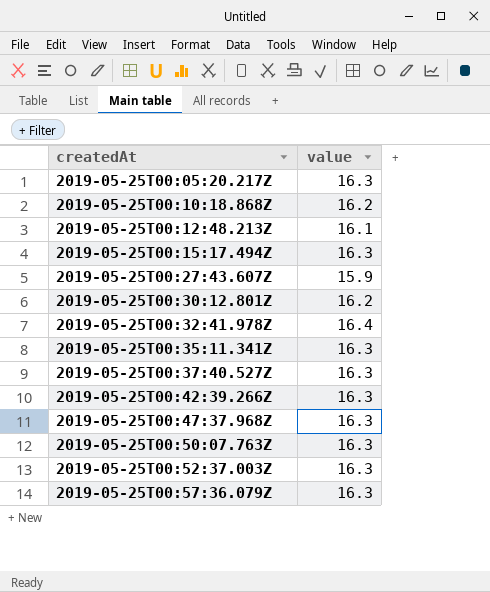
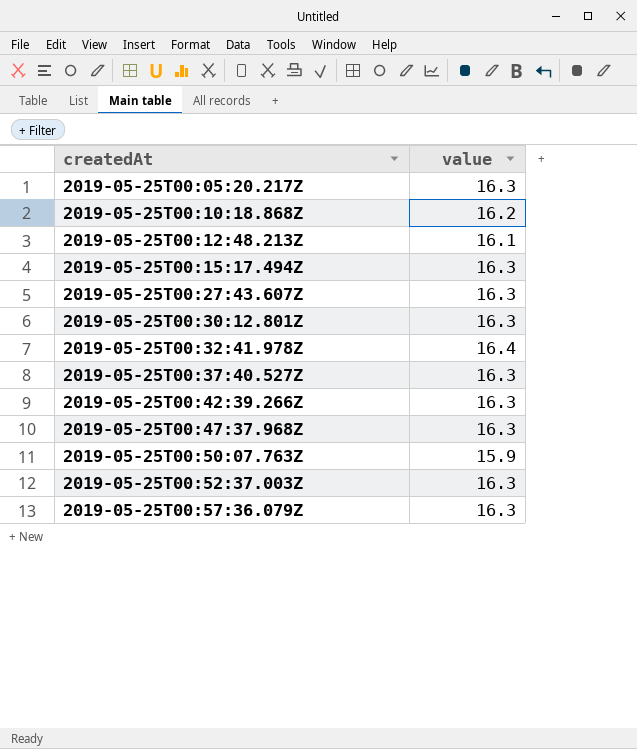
row 2019-05-25T00:35:11.341Z: 16.3 -> none
2019-05-25T00:27:43.607Z | value: 15.9 -> 16.3
2019-05-25T00:30:12.801Z | value: 16.2 -> 16.3
2019-05-25T00:50:07.763Z | value: 16.3 -> 15.9

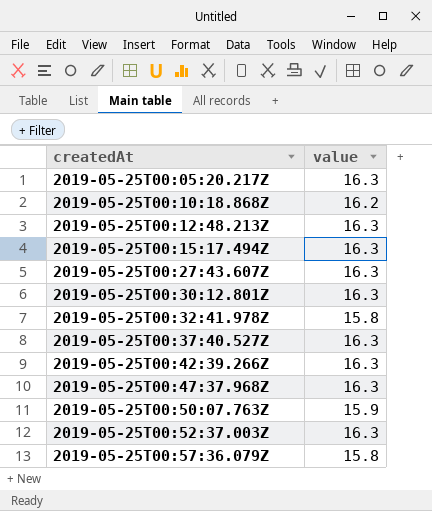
2019-05-25T00:12:48.213Z | value: 16.1 -> 16.3
2019-05-25T00:32:41.978Z | value: 16.4 -> 15.8
2019-05-25T00:57:36.079Z | value: 16.3 -> 15.8

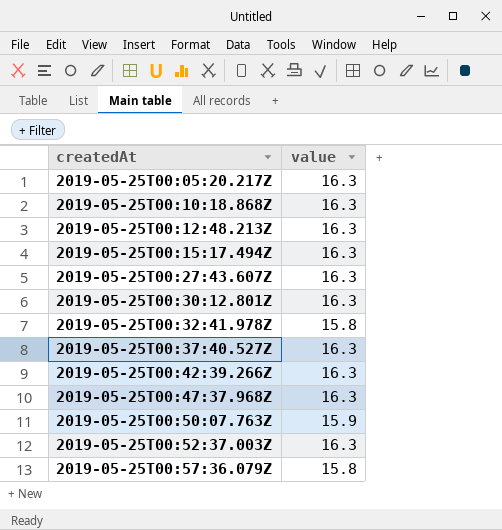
2019-05-25T00:10:18.868Z | value: 16.2 -> 16.3

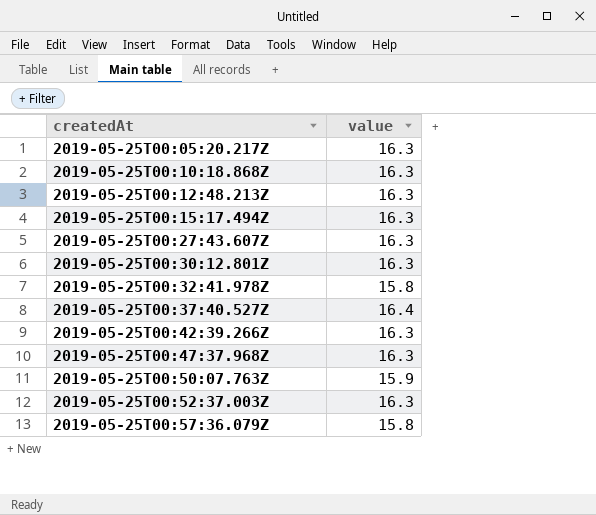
2019-05-25T00:37:40.527Z | value: 16.3 -> 16.4

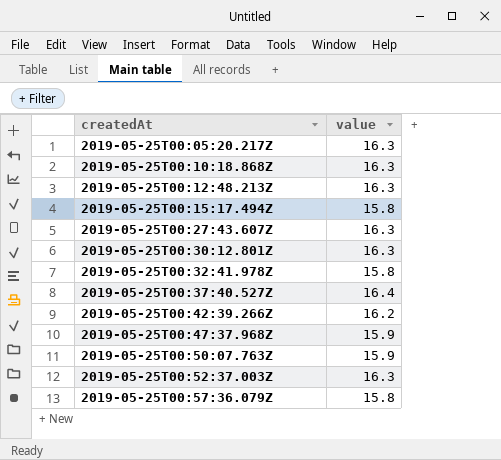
2019-05-25T00:15:17.494Z | value: 16.3 -> 15.8
2019-05-25T00:42:39.266Z | value: 16.3 -> 16.2
2019-05-25T00:47:37.968Z | value: 16.3 -> 15.9

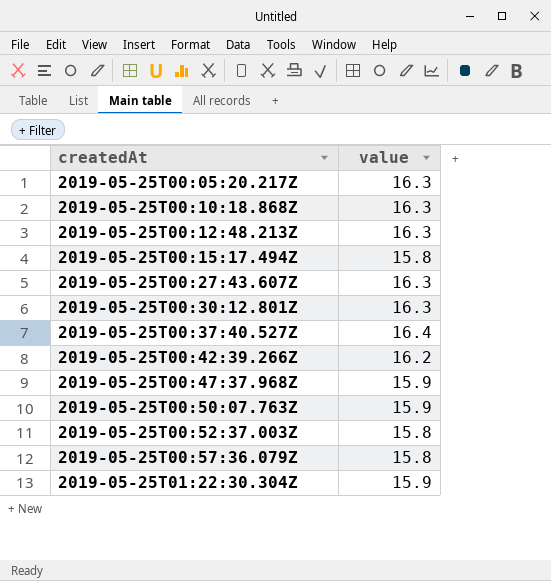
row 2019-05-25T00:32:41.978Z: 15.8 -> none
2019-05-25T00:52:37.003Z | value: 16.3 -> 15.8
row 2019-05-25T01:22:30.304Z: none -> 15.9

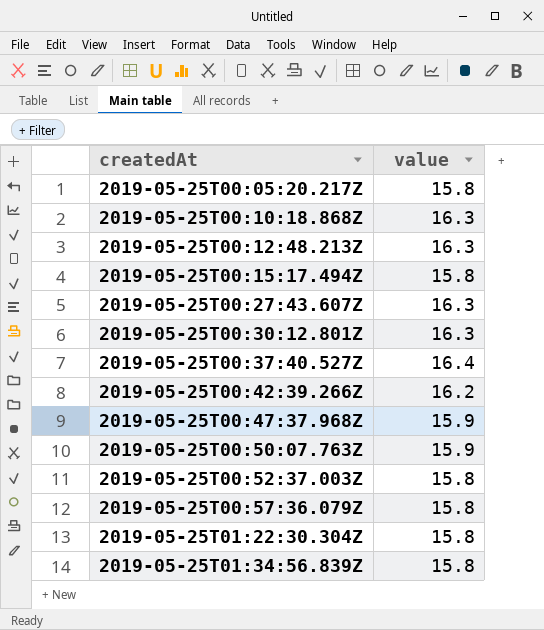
2019-05-25T00:05:20.217Z | value: 16.3 -> 15.8
2019-05-25T01:22:30.304Z | value: 15.9 -> 15.8
row 2019-05-25T01:34:56.839Z: none -> 15.8

